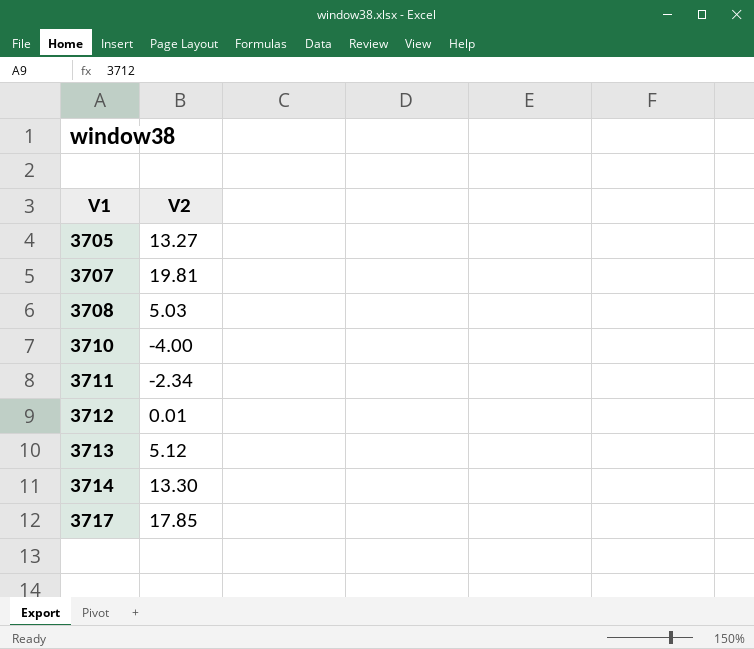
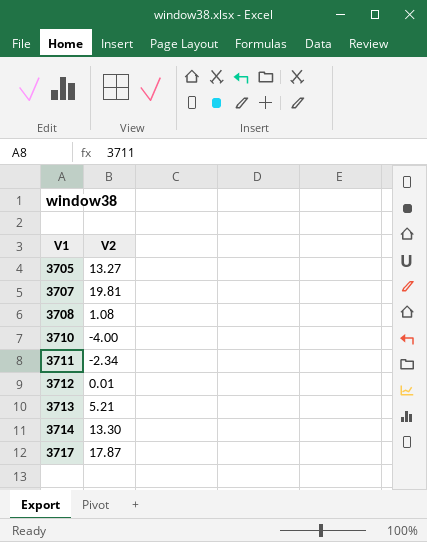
3708 | V2: 5.03 -> 1.08
3713 | V2: 5.12 -> 5.21
3717 | V2: 17.85 -> 17.87

